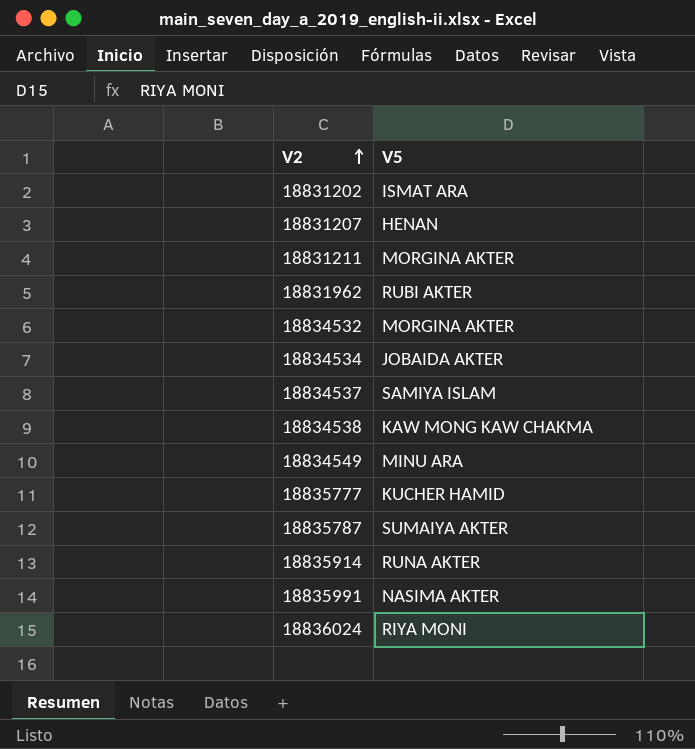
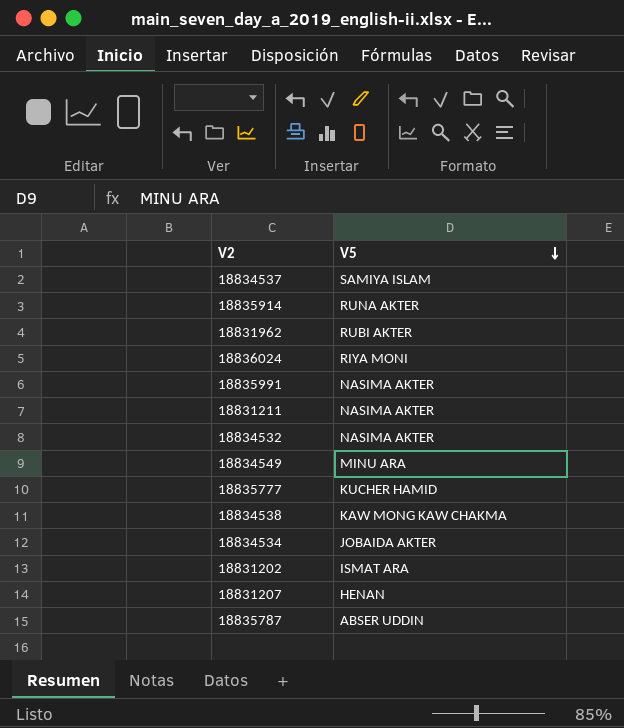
row order: V2 ascending -> V5 descending
18831211 | V5: MORGINA AKTER -> NASIMA AKTER
18834532 | V5: MORGINA AKTER -> NASIMA AKTER
18835787 | V5: SUMAIYA AKTER -> ABSER UDDIN

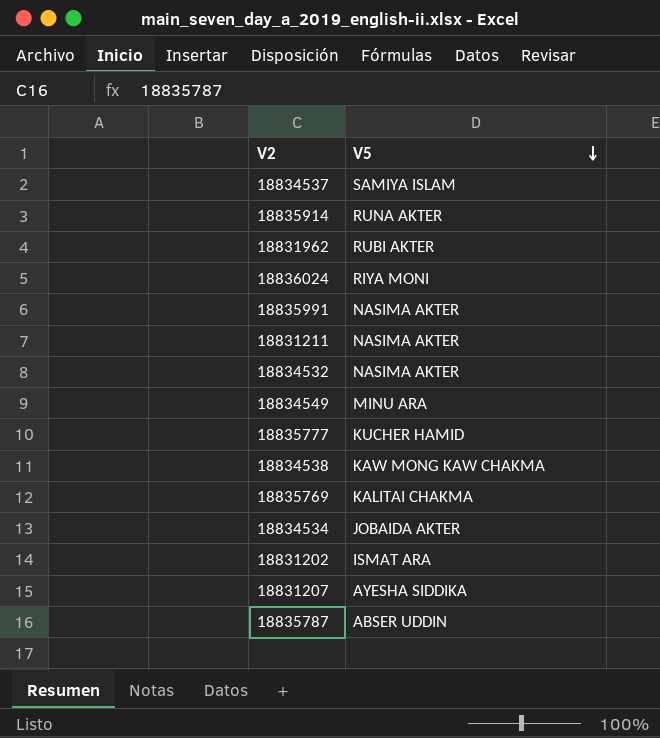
row 18835769: none -> KALITAI CHAKMA
18831207 | V5: HENAN -> AYESHA SIDDIKA

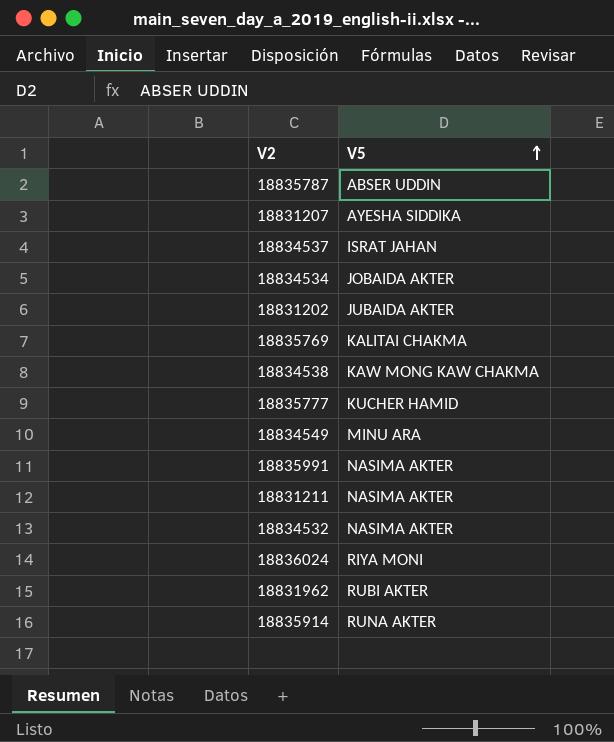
row order: V5 descending -> V5 ascending
18834537 | V5: SAMIYA ISLAM -> ISRAT JAHAN
18831202 | V5: ISMAT ARA -> JUBAIDA AKTER

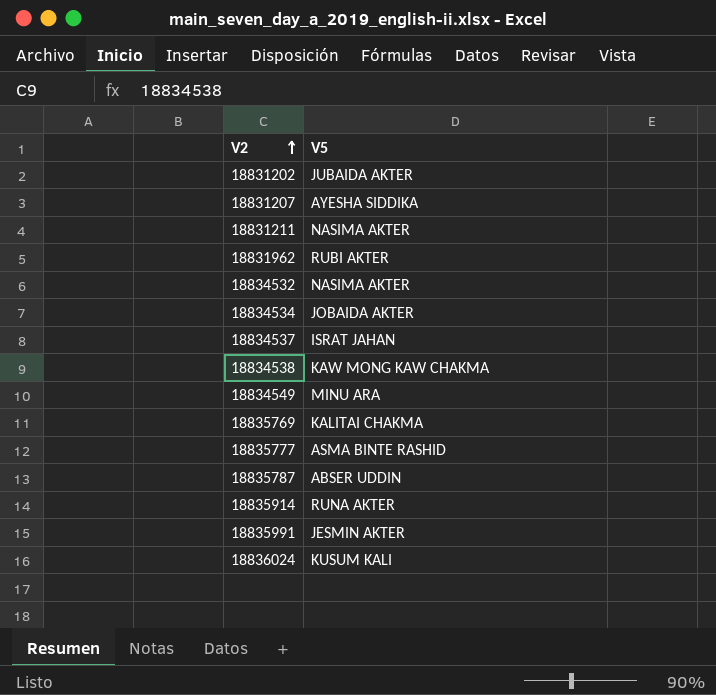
row order: V5 ascending -> V2 ascending
18835777 | V5: KUCHER HAMID -> ASMA BINTE RASHID
18835991 | V5: NASIMA AKTER -> JESMIN AKTER
18836024 | V5: RIYA MONI -> KUSUM KALI

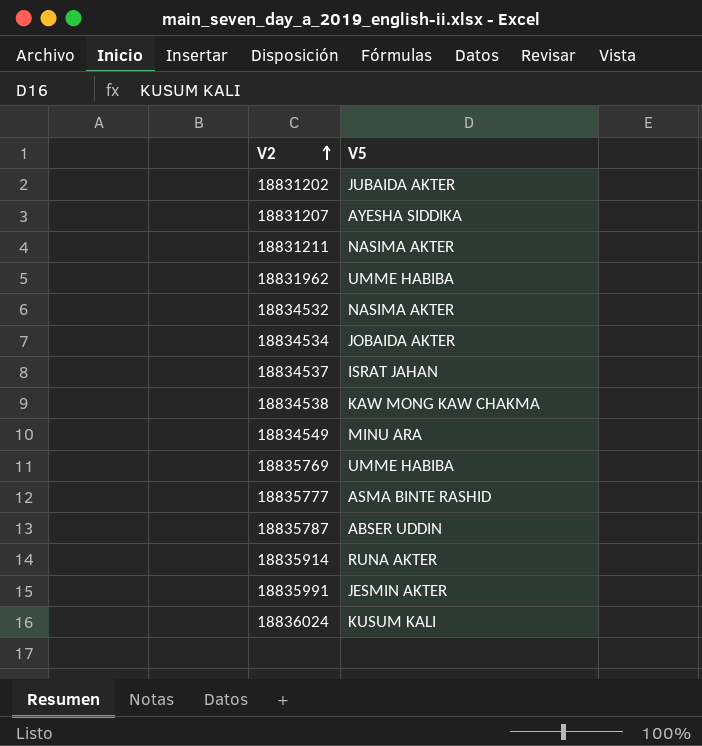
18831962 | V5: RUBI AKTER -> UMME HABIBA
18835769 | V5: KALITAI CHAKMA -> UMME HABIBA

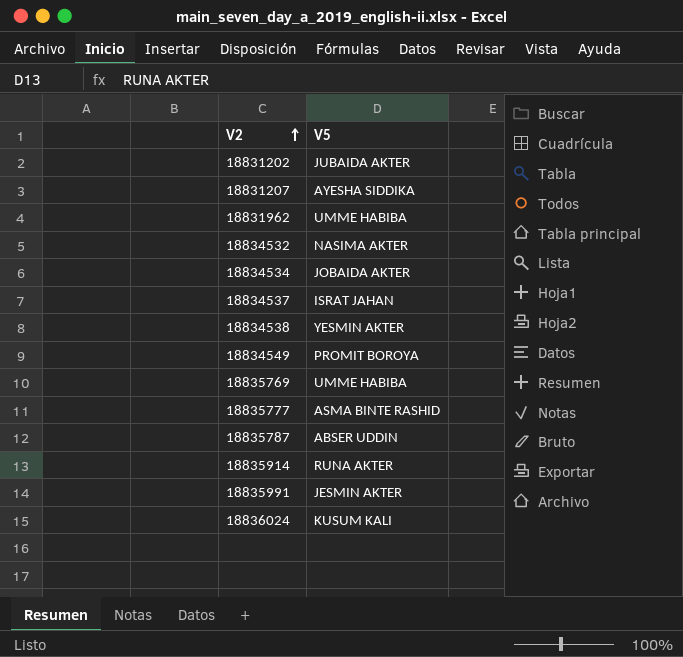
row 18831211: NASIMA AKTER -> none
18834538 | V5: KAW MONG KAW CHAKMA -> YESMIN AKTER
18834549 | V5: MINU ARA -> PROMIT BOROYA

